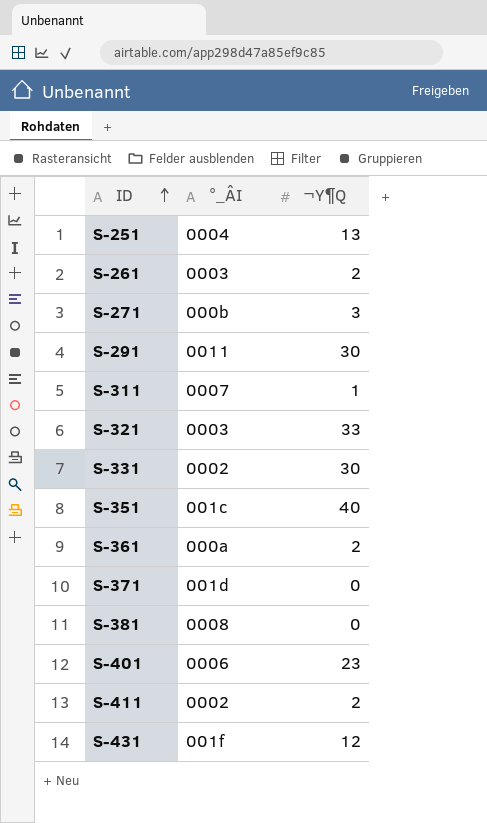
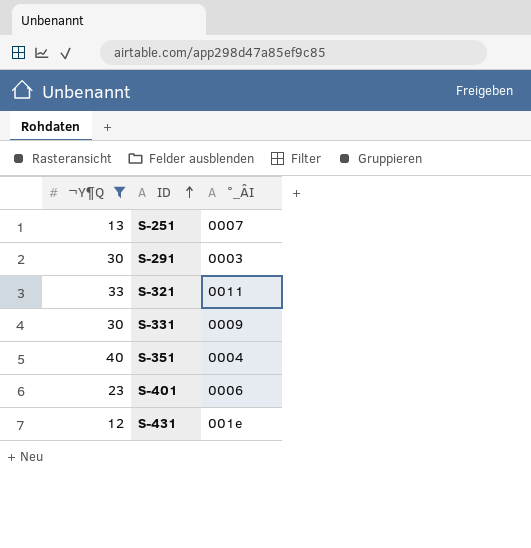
filter: none -> ¬Y¶Q >= 12
column ¬Y¶Q | position: 3 -> 1
S-251 | °_ÂI: 0004 -> 0007
S-291 | °_ÂI: 0011 -> 0003
S-321 | °_ÂI: 0003 -> 0011
S-331 | °_ÂI: 0002 -> 0009
S-351 | °_ÂI: 001c -> 0004
S-431 | °_ÂI: 001f -> 001e

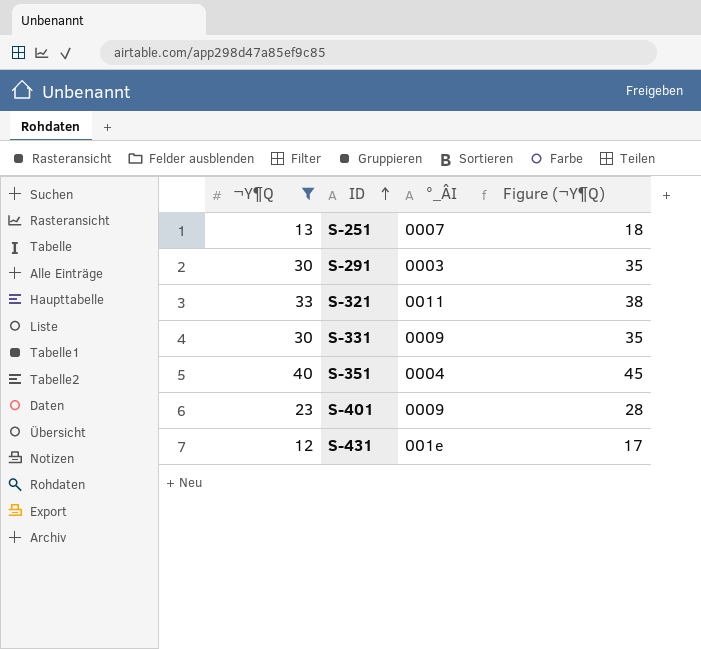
column Figure (¬Y¶Q) | formula: none -> [¬Y¶Q] + 5
S-401 | °_ÂI: 0006 -> 0009

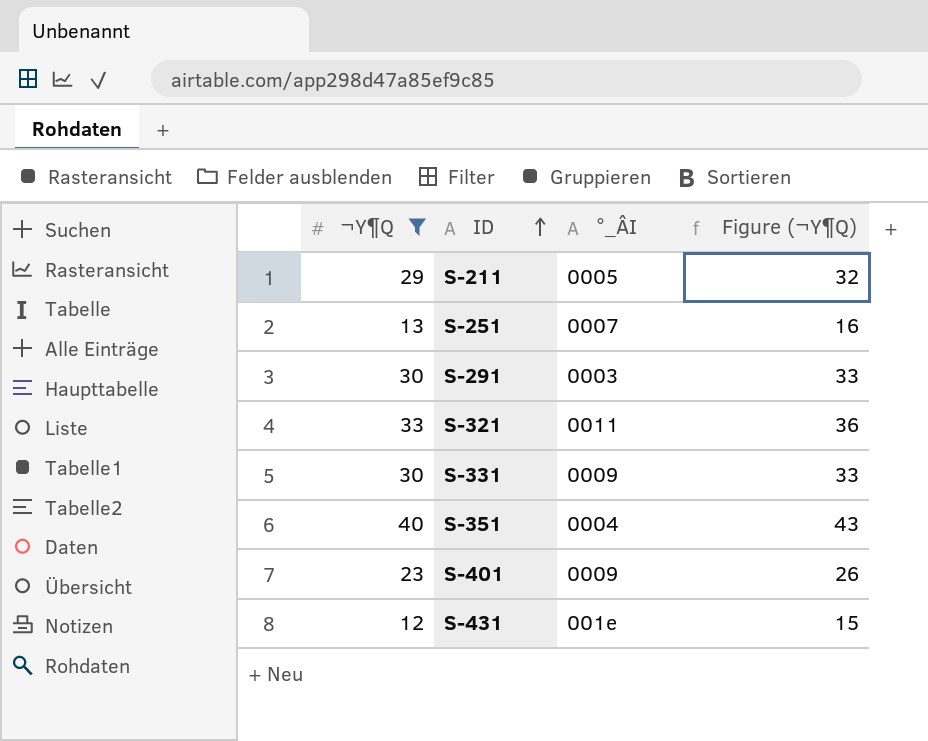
column Figure (¬Y¶Q) | formula: [¬Y¶Q] + 5 -> [¬Y¶Q] + 3
row S-211: none -> 29 | 0005 | 32

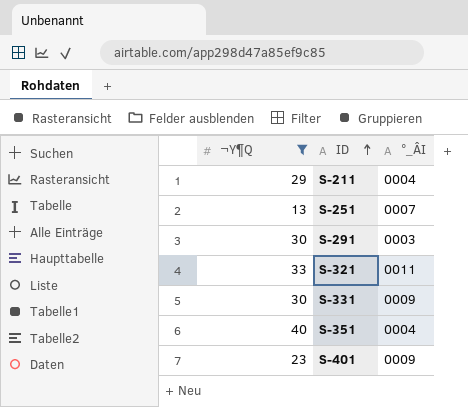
column Figure (¬Y¶Q) | formula: [¬Y¶Q] + 3 -> none
row S-431: 12 | 001e | 15 -> none
S-211 | °_ÂI: 0005 -> 0004

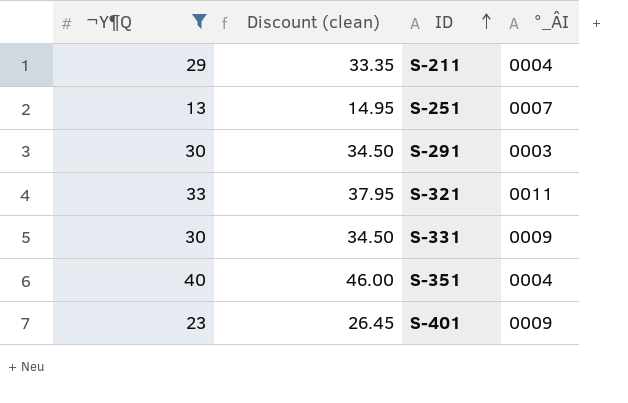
column Discount (clean) | formula: none -> [¬Y¶Q] * 1.15

